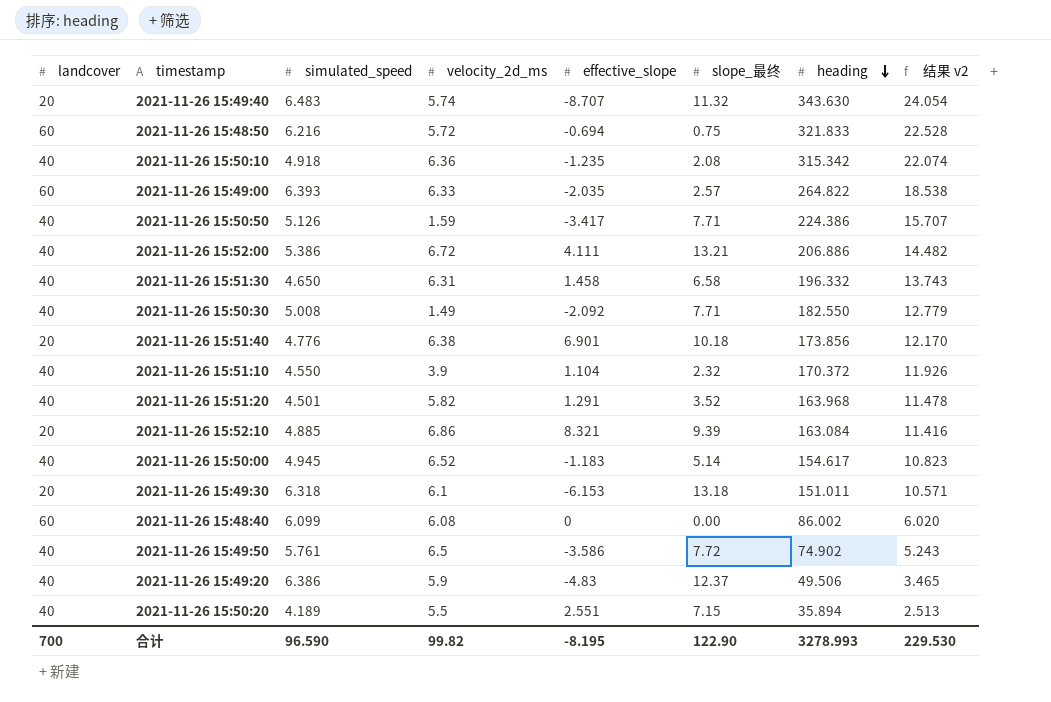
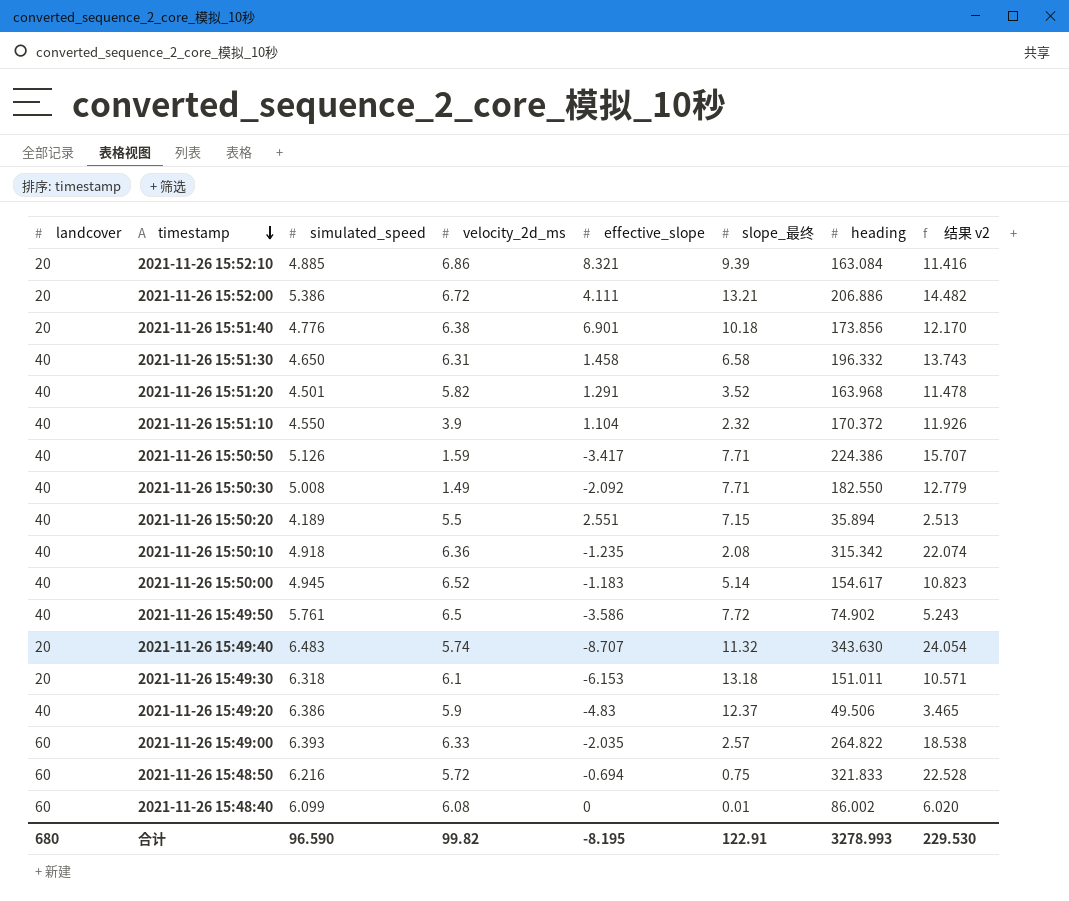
row order: heading descending -> timestamp descending
2021-11-26 15:52:00 | landcover: 40 -> 20
2021-11-26 15:48:40 | slope_最终: 0.00 -> 0.01
合计 | landcover: 700 -> 680
合计 | slope_最终: 122.90 -> 122.91

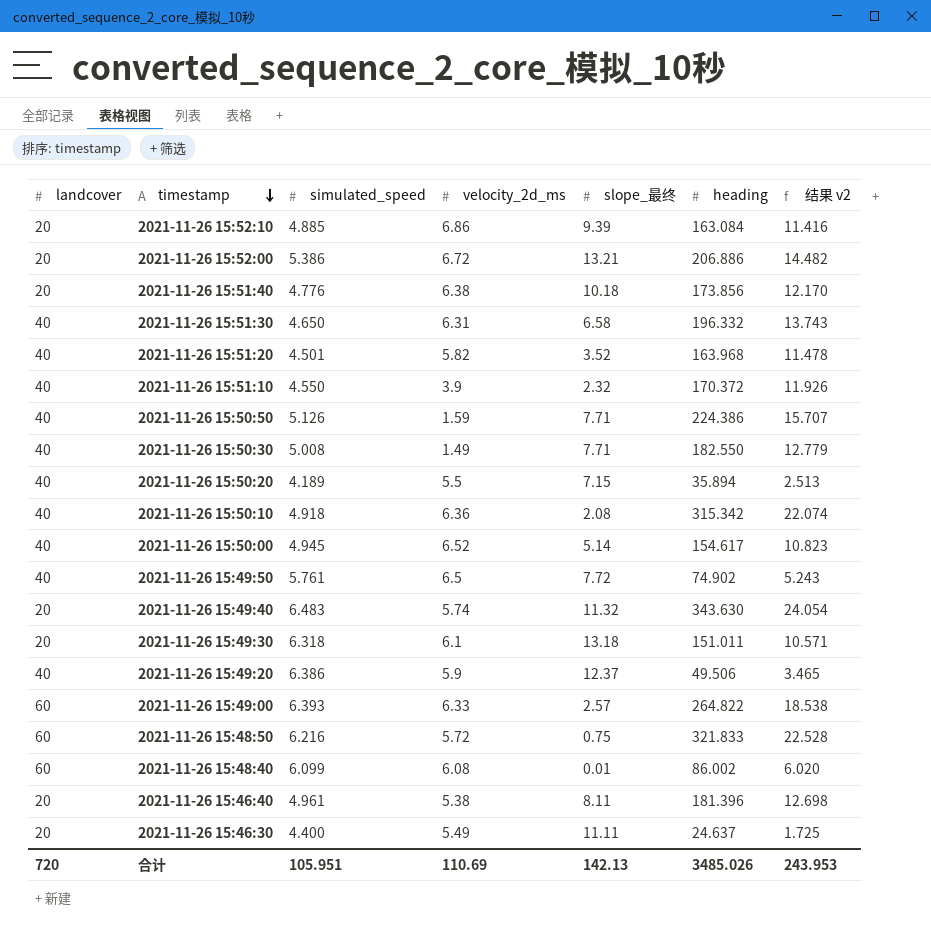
column effective_slope | position: 5 -> none
row 2021-11-26 15:46:40: none -> 20 | 4.961 | 5.38 | 8.11 | 181.396 | 12.698
row 2021-11-26 15:46:30: none -> 20 | 4.400 | 5.49 | 11.11 | 24.637 | 1.725
合计 | landcover: 680 -> 720
合计 | simulated_speed: 96.590 -> 105.951
合计 | velocity_2d_ms: 99.82 -> 110.69
合计 | slope_最终: 122.91 -> 142.13
合计 | heading: 3278.993 -> 3485.026
合计 | 结果 v2: 229.530 -> 243.953

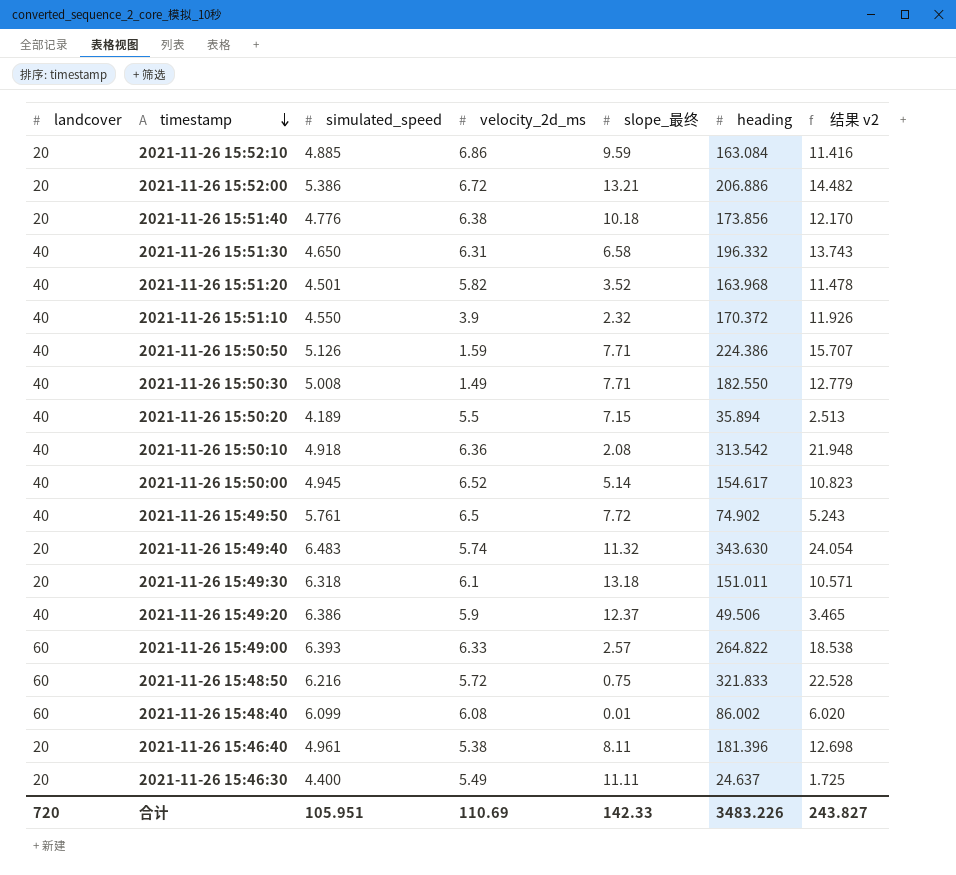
2021-11-26 15:52:10 | slope_最终: 9.39 -> 9.59
2021-11-26 15:50:10 | heading: 315.342 -> 313.542
2021-11-26 15:50:10 | 结果 v2: 22.074 -> 21.948
合计 | slope_最终: 142.13 -> 142.33
合计 | heading: 3485.026 -> 3483.226
合计 | 结果 v2: 243.953 -> 243.827

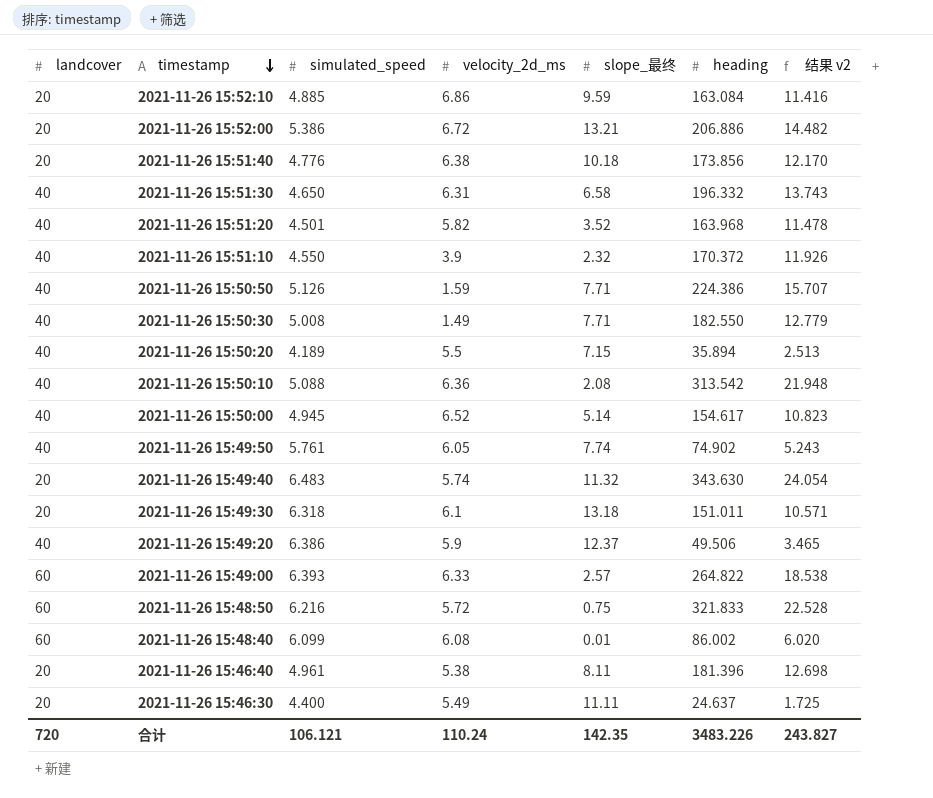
2021-11-26 15:50:10 | simulated_speed: 4.918 -> 5.088
2021-11-26 15:49:50 | velocity_2d_ms: 6.5 -> 6.05
2021-11-26 15:49:50 | slope_最终: 7.72 -> 7.74
合计 | simulated_speed: 105.951 -> 106.121
合计 | velocity_2d_ms: 110.69 -> 110.24
合计 | slope_最终: 142.33 -> 142.35

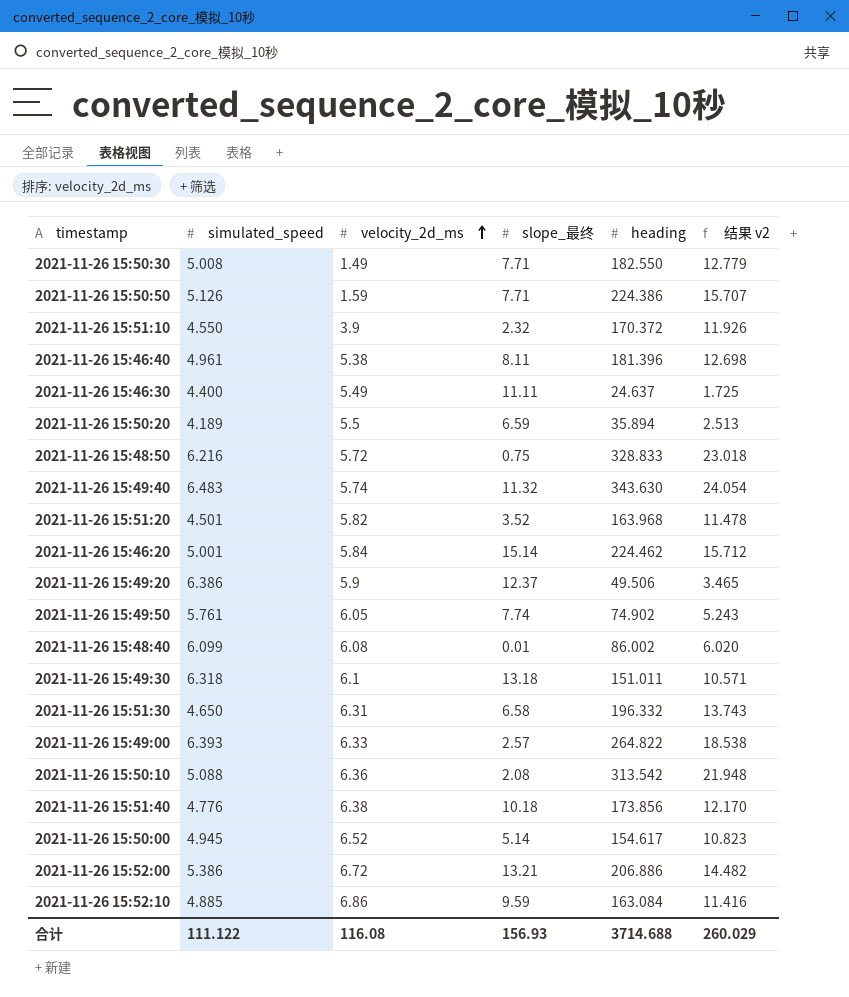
row order: timestamp descending -> velocity_2d_ms ascending
column landcover | position: 1 -> none
2021-11-26 15:50:20 | slope_最终: 7.15 -> 6.59
2021-11-26 15:48:50 | heading: 321.833 -> 328.833
2021-11-26 15:48:50 | 结果 v2: 22.528 -> 23.018
row 2021-11-26 15:46:20: none -> 5.001 | 5.84 | 15.14 | 224.462 | 15.712
合计 | simulated_speed: 106.121 -> 111.122
合计 | velocity_2d_ms: 110.24 -> 116.08
合计 | slope_最终: 142.35 -> 156.93
合计 | heading: 3483.226 -> 3714.688
合计 | 结果 v2: 243.827 -> 260.029

